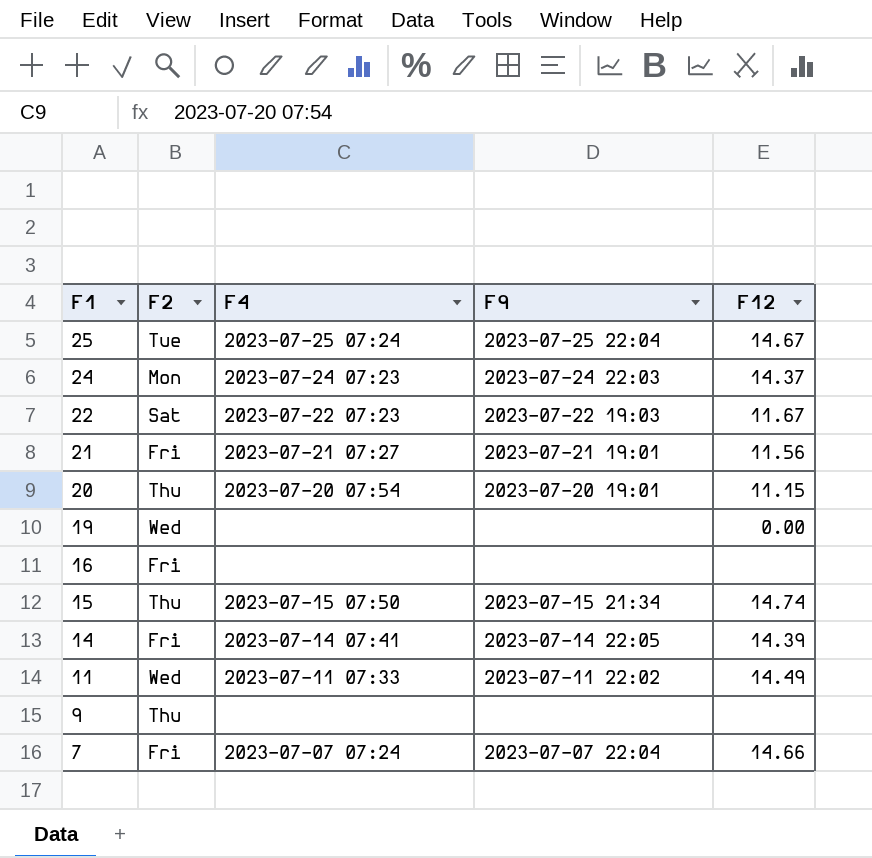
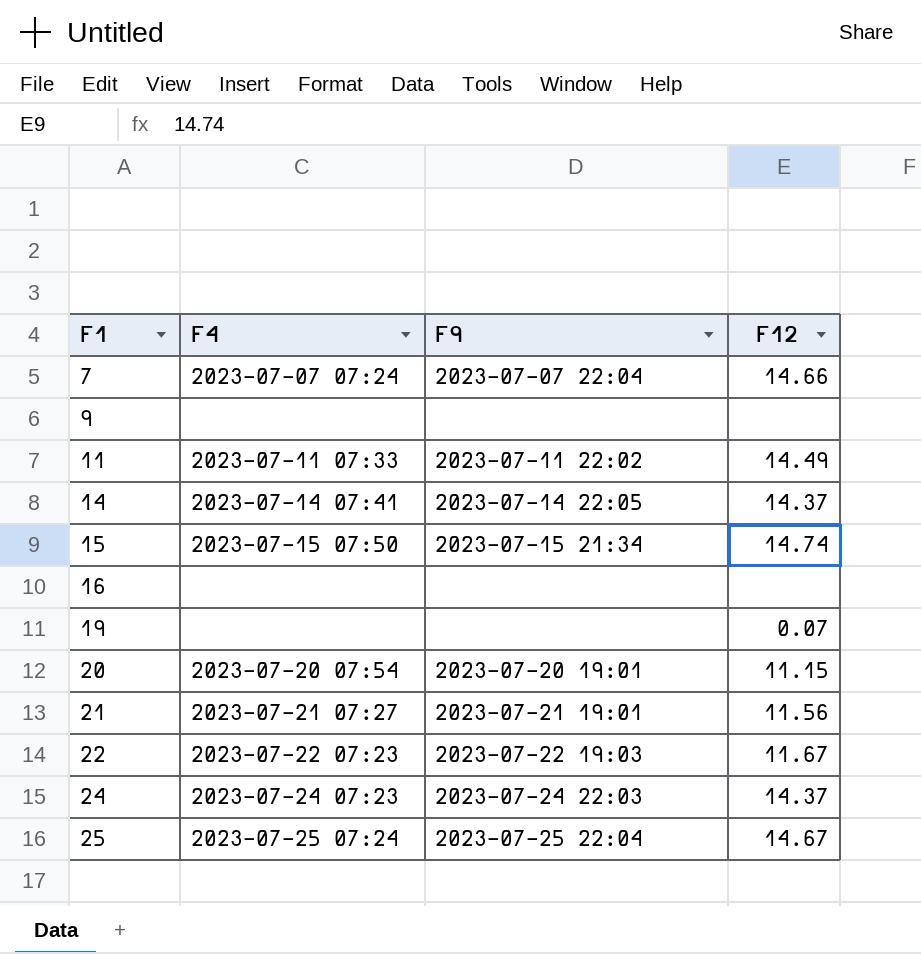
row order: F1 descending -> F1 ascending
column F2 | position: 2 -> none
14 | F12: 14.39 -> 14.37
19 | F12: 0.00 -> 0.07

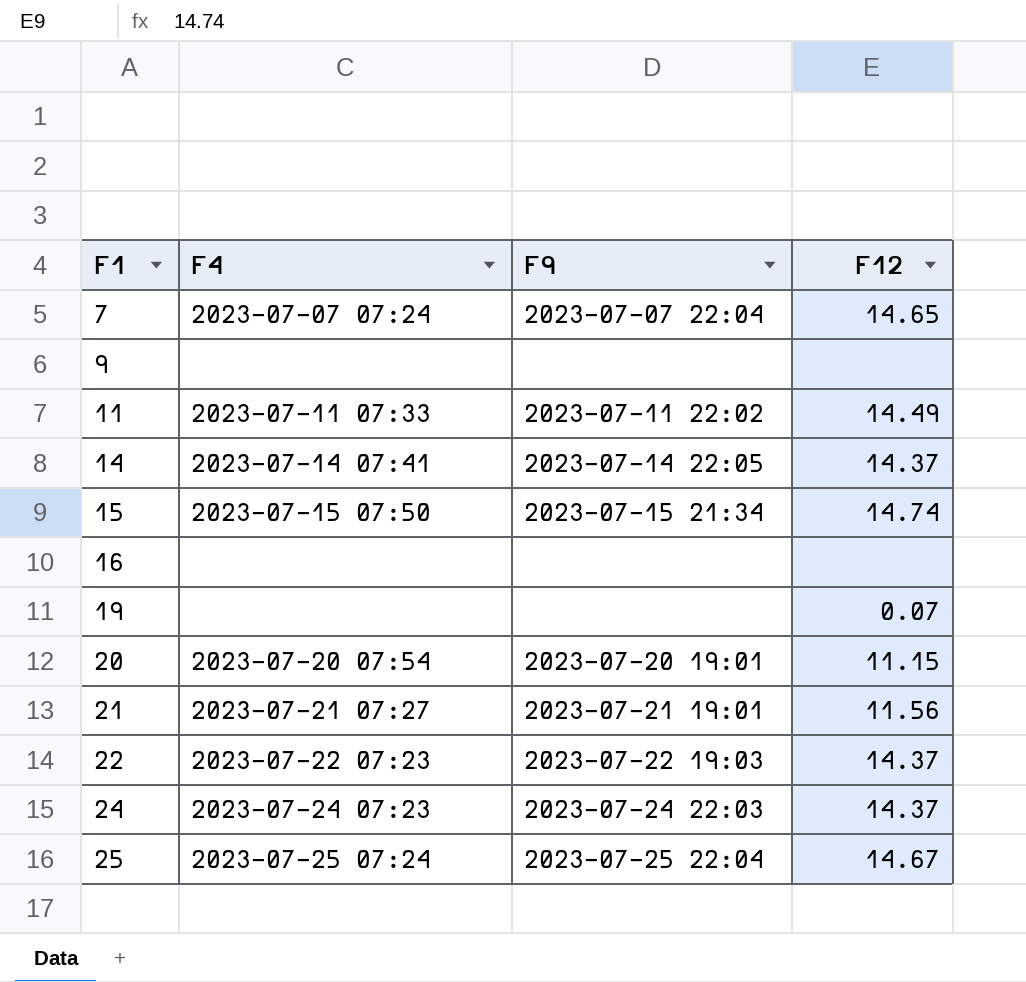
7 | F12: 14.66 -> 14.65
22 | F12: 11.67 -> 14.37

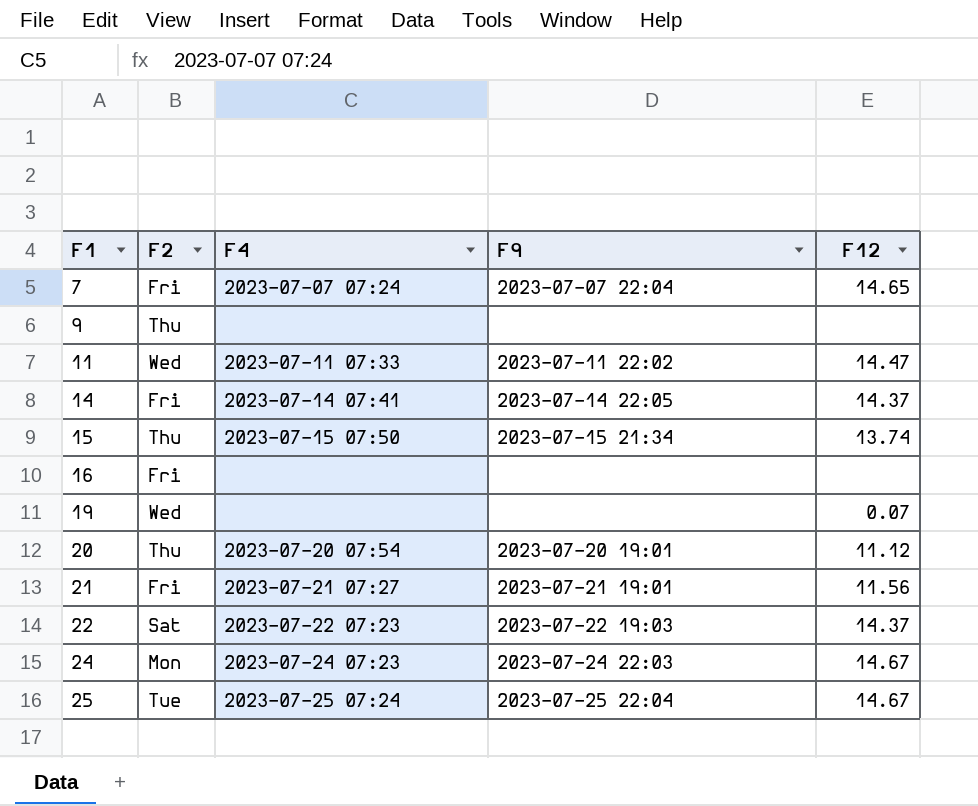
column F2 | position: none -> 2
11 | F12: 14.49 -> 14.47
15 | F12: 14.74 -> 13.74
20 | F12: 11.15 -> 11.12
24 | F12: 14.37 -> 14.67

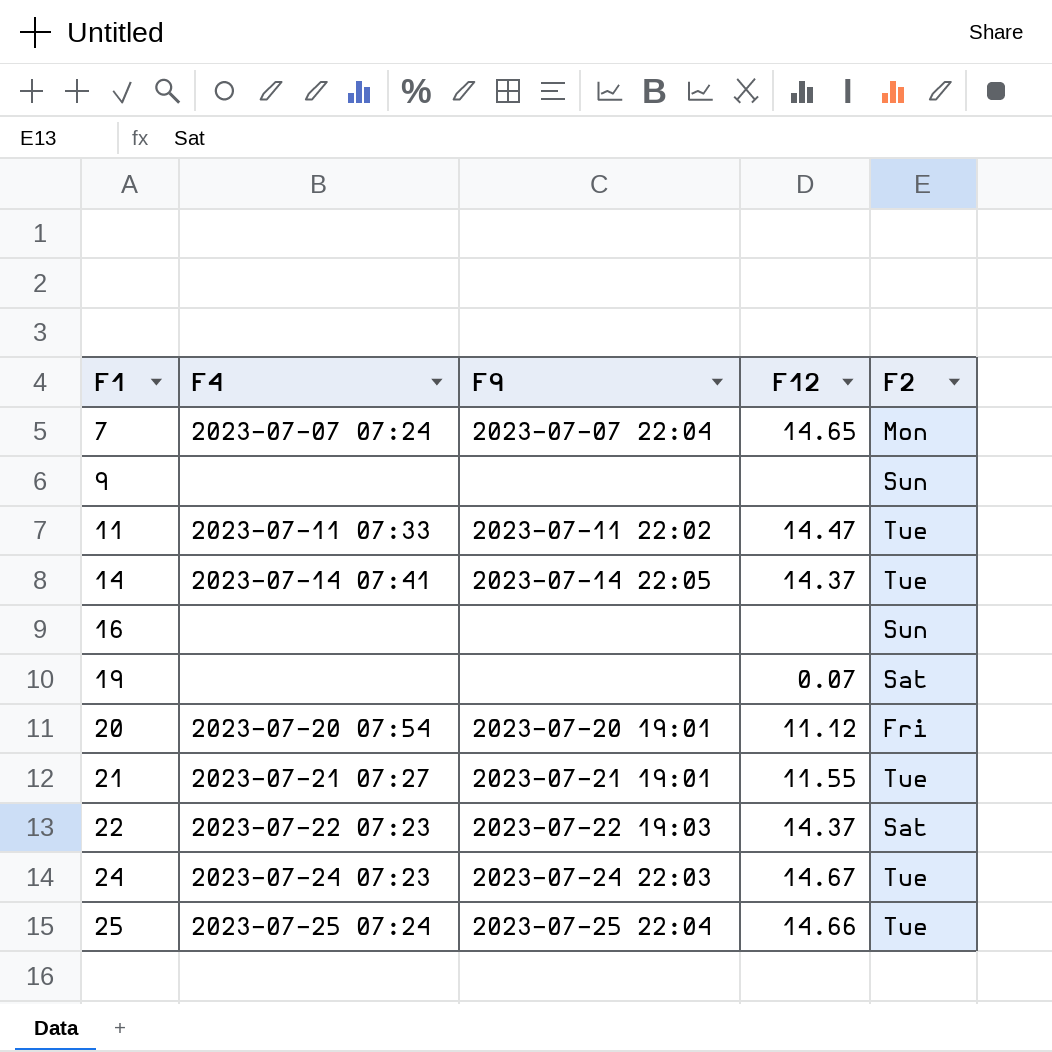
column F2 | position: 2 -> 5
row 15: Thu | 2023-07-15 07:50 | 2023-07-15 21:34 | 13.74 -> none
7 | F2: Fri -> Mon
9 | F2: Thu -> Sun
11 | F2: Wed -> Tue
14 | F2: Fri -> Tue
16 | F2: Fri -> Sun
19 | F2: Wed -> Sat
20 | F2: Thu -> Fri
21 | F12: 11.56 -> 11.55
21 | F2: Fri -> Tue
24 | F2: Mon -> Tue
25 | F12: 14.67 -> 14.66

